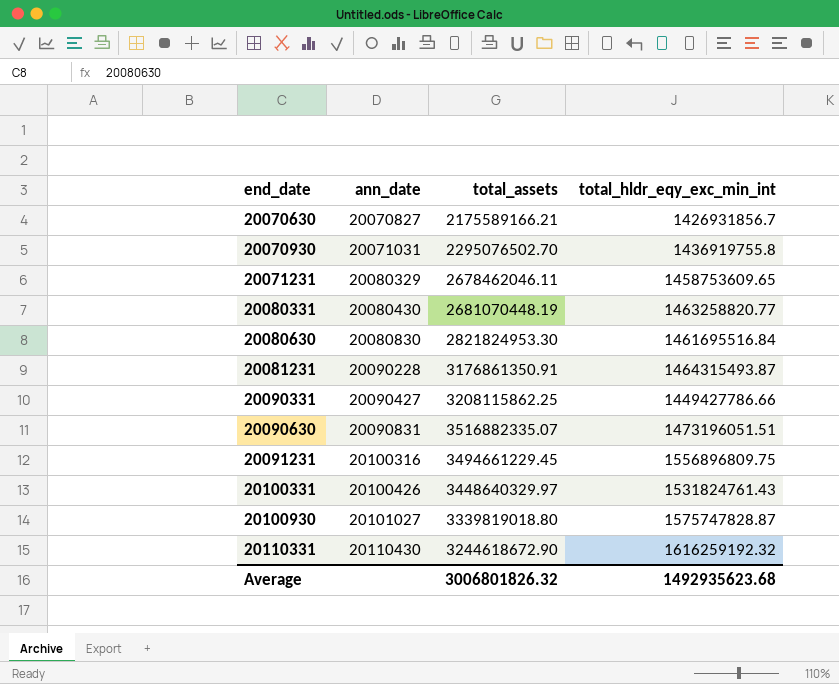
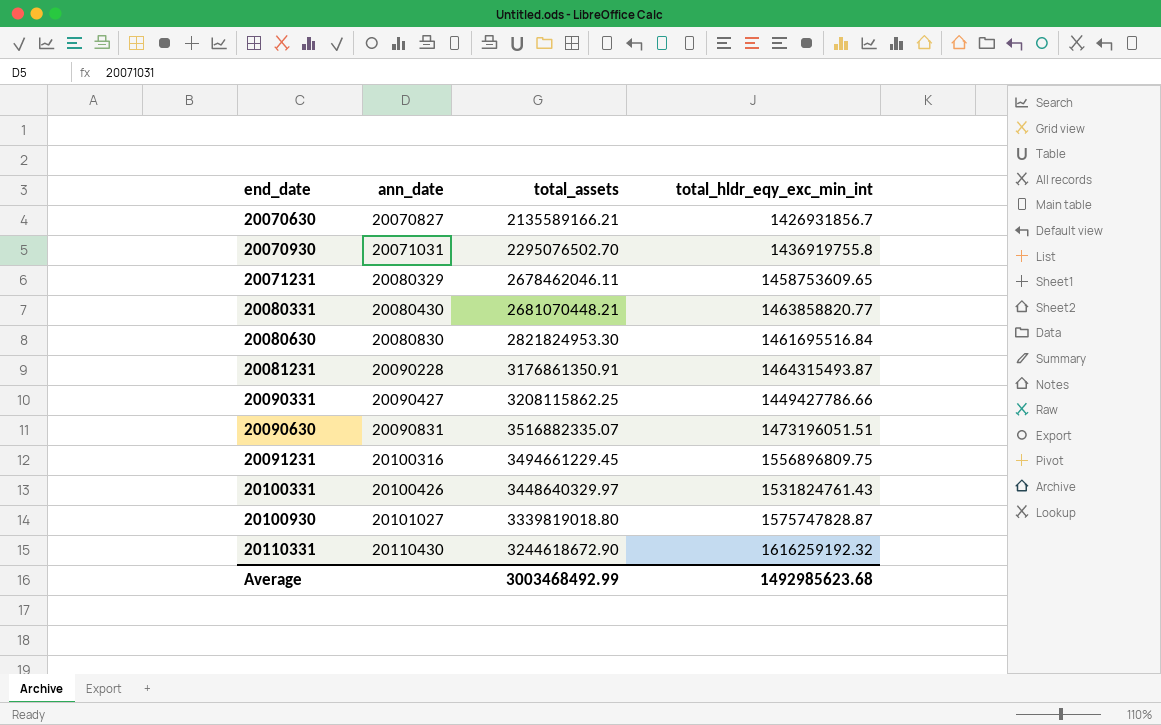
20070630 | total_assets: 2175589166.21 -> 2135589166.21
20080331 | total_assets: 2681070448.19 -> 2681070448.21
20080331 | total_hldr_eqy_exc_min_int: 1463258820.77 -> 1463858820.77
Average | total_assets: 3006801826.32 -> 3003468492.99
Average | total_hldr_eqy_exc_min_int: 1492935623.68 -> 1492985623.68

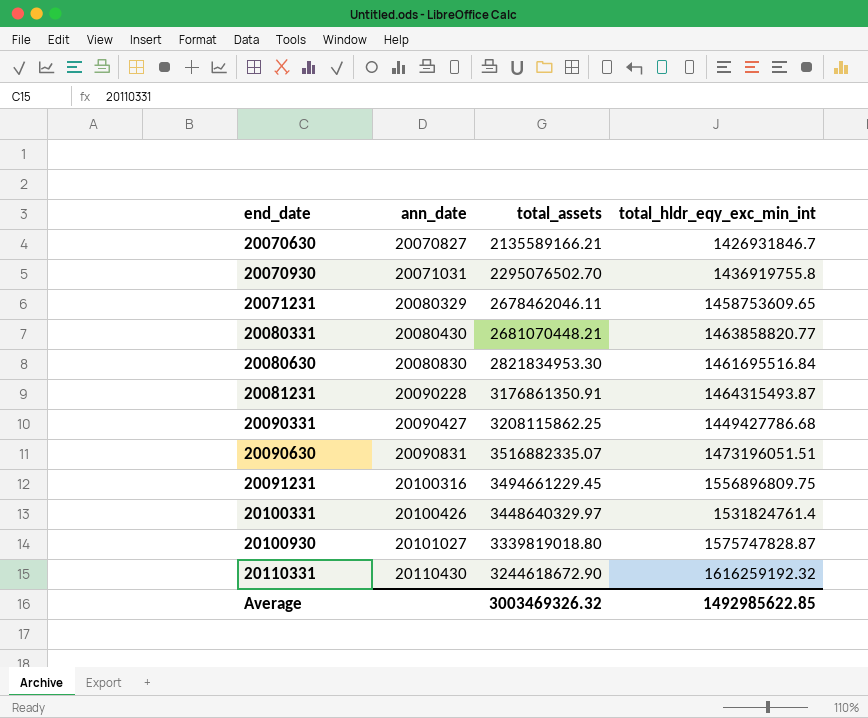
20070630 | total_hldr_eqy_exc_min_int: 1426931856.7 -> 1426931846.7
20080630 | total_assets: 2821824953.30 -> 2821834953.30
20090331 | total_hldr_eqy_exc_min_int: 1449427786.66 -> 1449427786.68
20100331 | total_hldr_eqy_exc_min_int: 1531824761.43 -> 1531824761.4
Average | total_assets: 3003468492.99 -> 3003469326.32
Average | total_hldr_eqy_exc_min_int: 1492985623.68 -> 1492985622.85

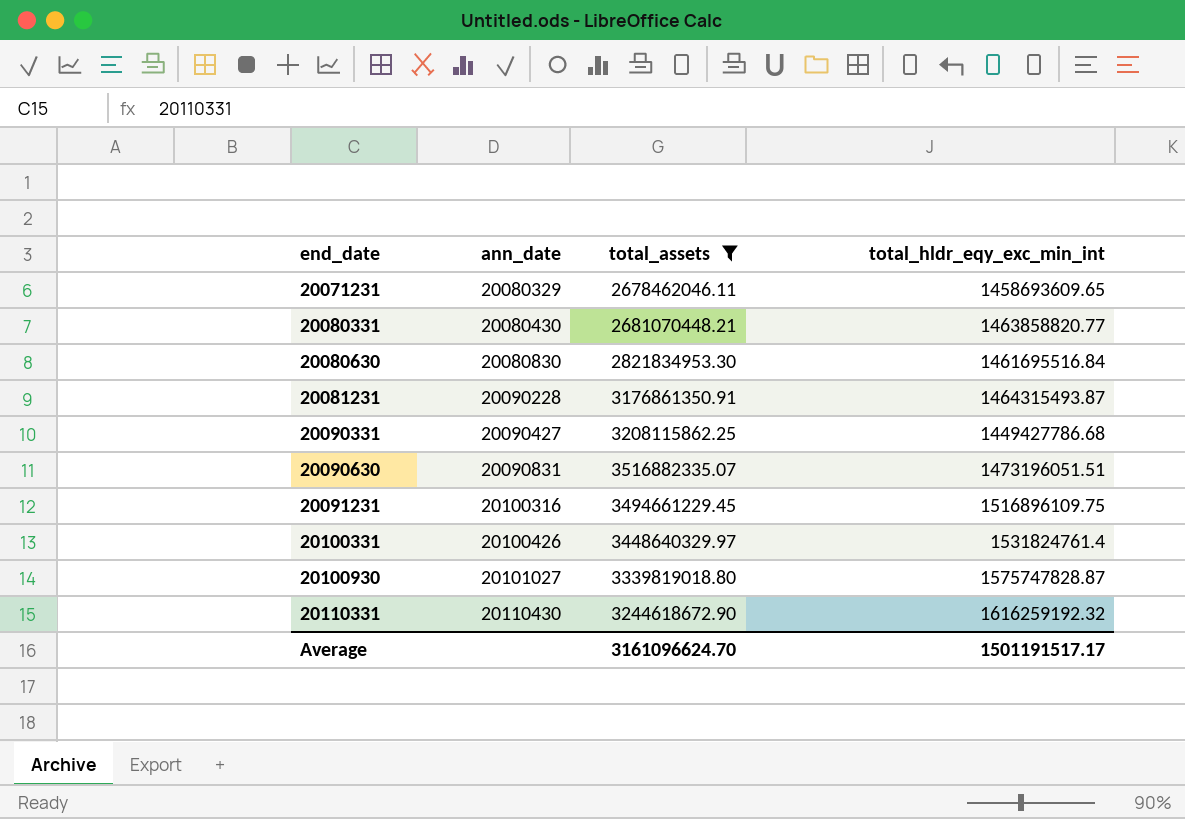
filter: none -> total_assets >= 2678462046.11
20071231 | total_hldr_eqy_exc_min_int: 1458753609.65 -> 1458693609.65
20091231 | total_hldr_eqy_exc_min_int: 1556896809.75 -> 1516896109.75
Average | total_assets: 3003469326.32 -> 3161096624.70
Average | total_hldr_eqy_exc_min_int: 1492985622.85 -> 1501191517.17

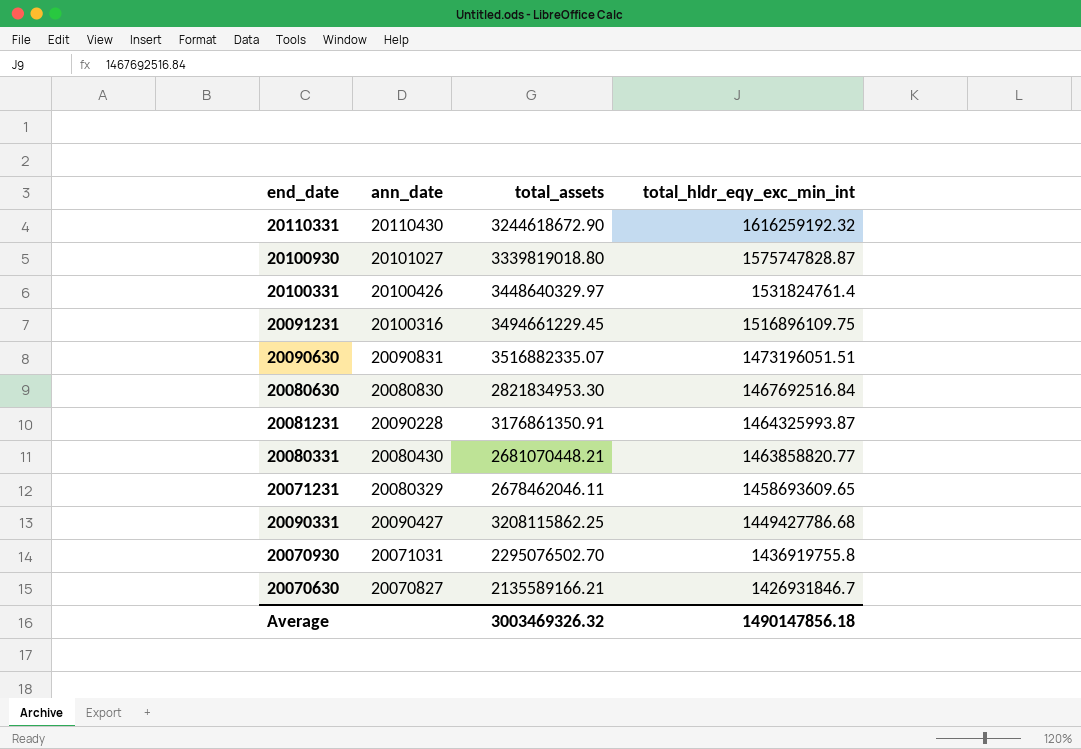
filter: total_assets >= 2678462046.11 -> none
row order: end_date ascending -> total_hldr_eqy_exc_min_int descending
20080630 | total_hldr_eqy_exc_min_int: 1461695516.84 -> 1467692516.84
20081231 | total_hldr_eqy_exc_min_int: 1464315493.87 -> 1464325993.87
Average | total_assets: 3161096624.70 -> 3003469326.32
Average | total_hldr_eqy_exc_min_int: 1501191517.17 -> 1490147856.18

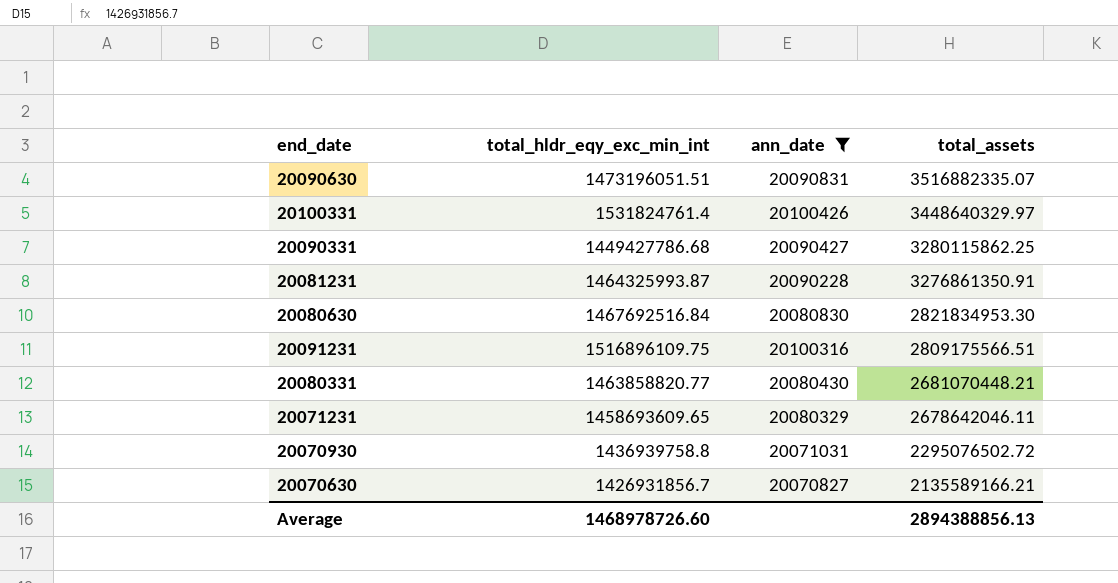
filter: none -> ann_date <= 20100426
row order: total_hldr_eqy_exc_min_int descending -> total_assets descending
column total_hldr_eqy_exc_min_int | position: 4 -> 2
20090331 | total_assets: 3208115862.25 -> 3280115862.25
20081231 | total_assets: 3176861350.91 -> 3276861350.91
20091231 | total_assets: 3494661229.45 -> 2809175566.51
20071231 | total_assets: 2678462046.11 -> 2678642046.11
20070930 | total_hldr_eqy_exc_min_int: 1436919755.8 -> 1436939758.8
20070930 | total_assets: 2295076502.70 -> 2295076502.72
20070630 | total_hldr_eqy_exc_min_int: 1426931846.7 -> 1426931856.7
Average | total_hldr_eqy_exc_min_int: 1490147856.18 -> 1468978726.60
Average | total_assets: 3003469326.32 -> 2894388856.13

